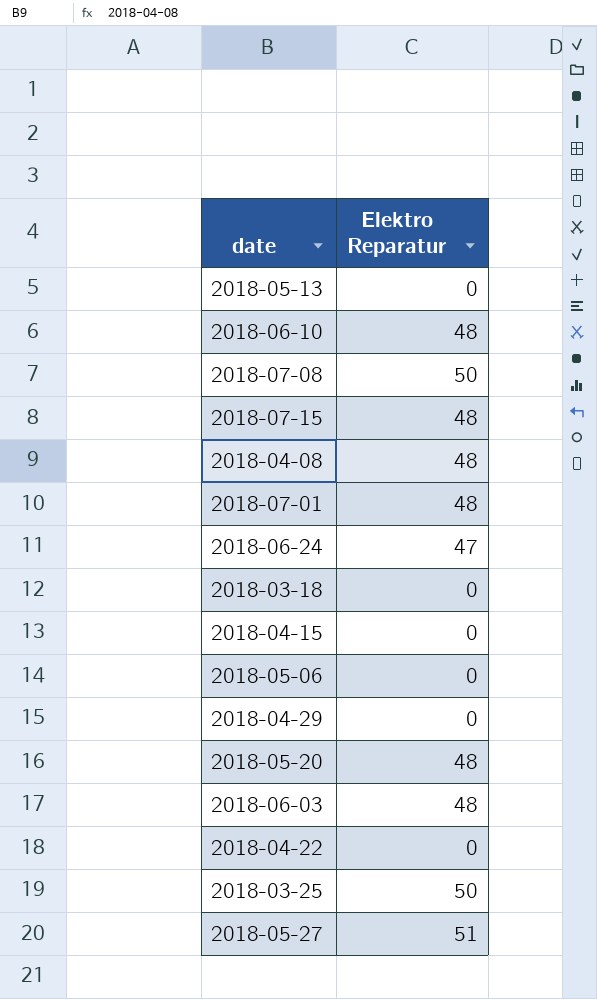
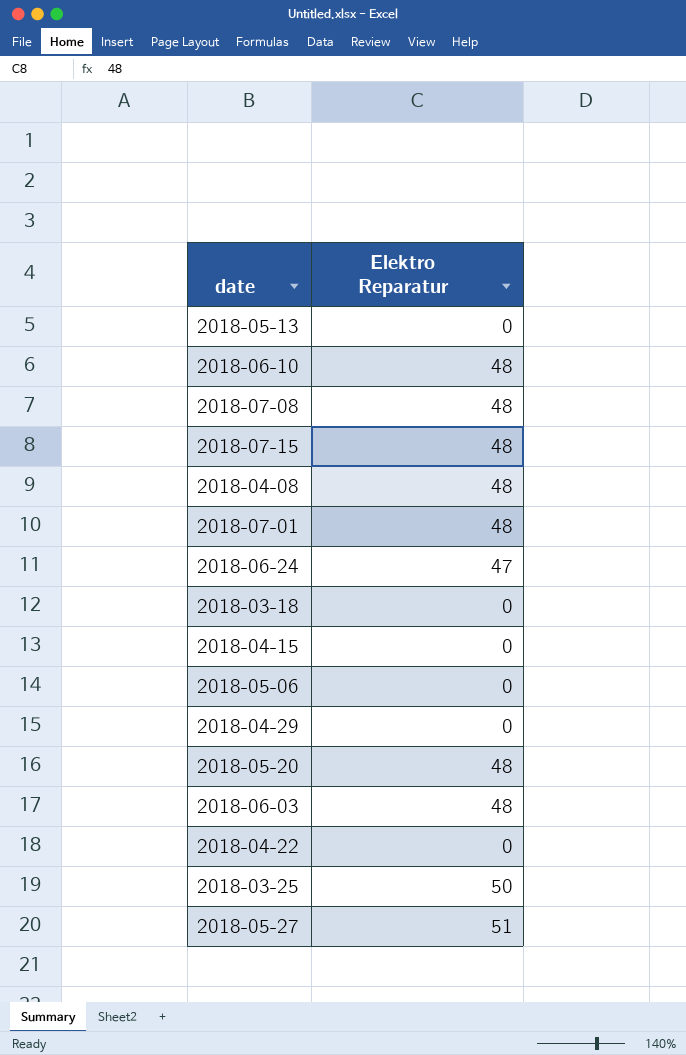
2018-07-08 | Elektro Reparatur: 50 -> 48

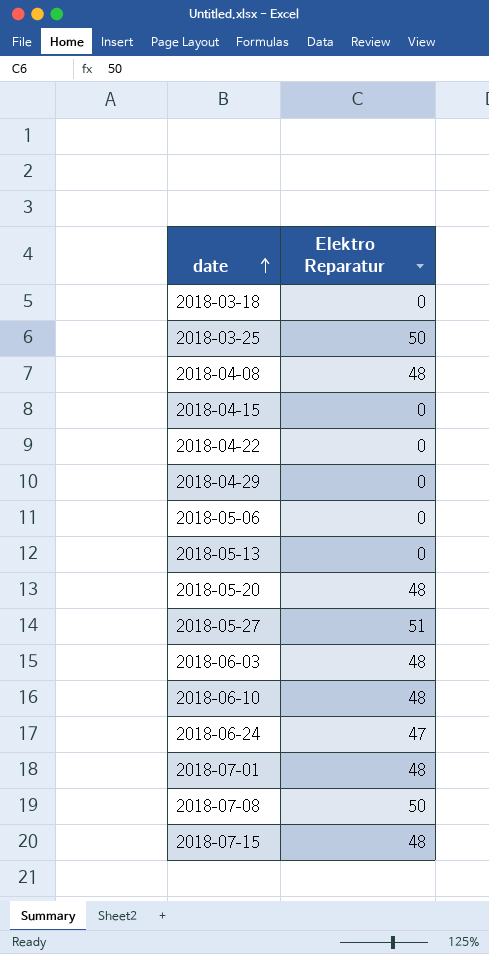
row order: none -> date ascending
2018-07-08 | Elektro Reparatur: 48 -> 50

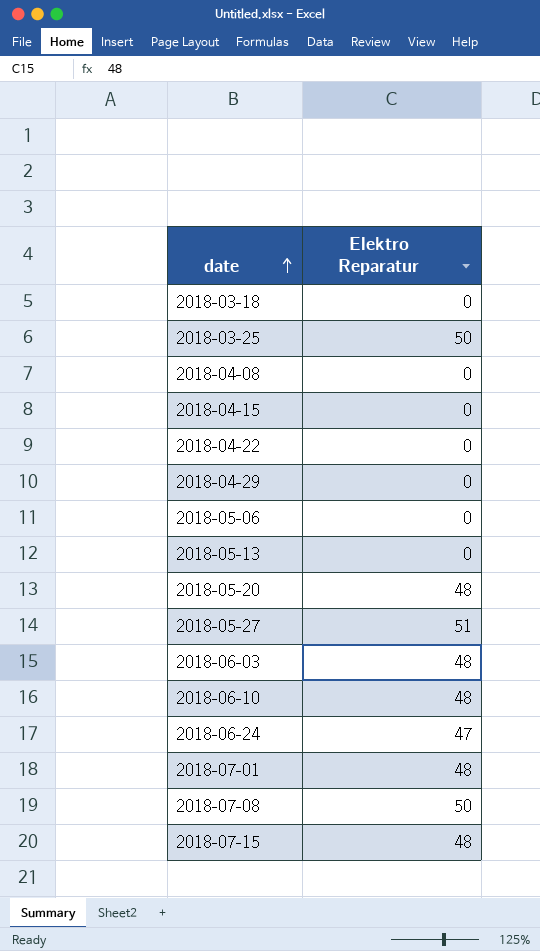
2018-04-08 | Elektro Reparatur: 48 -> 0

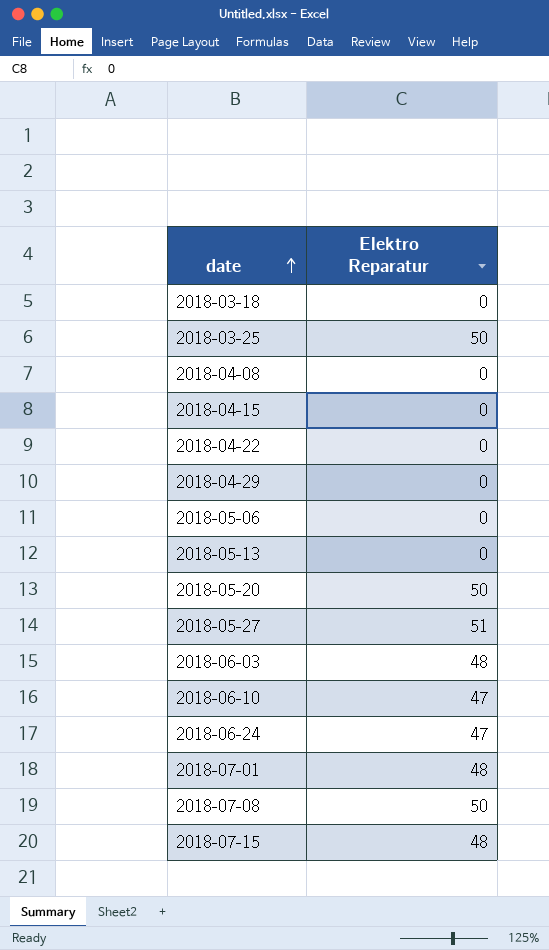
2018-05-20 | Elektro Reparatur: 48 -> 50
2018-06-10 | Elektro Reparatur: 48 -> 47

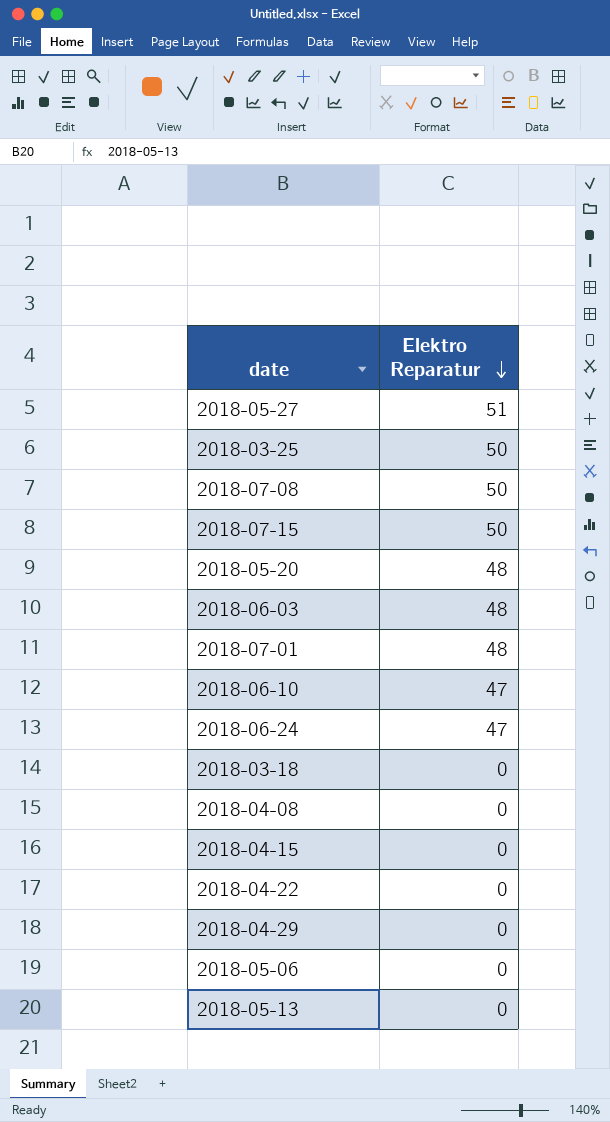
row order: date ascending -> Elektro Reparatur descending
2018-07-15 | Elektro Reparatur: 48 -> 50
2018-05-20 | Elektro Reparatur: 50 -> 48

